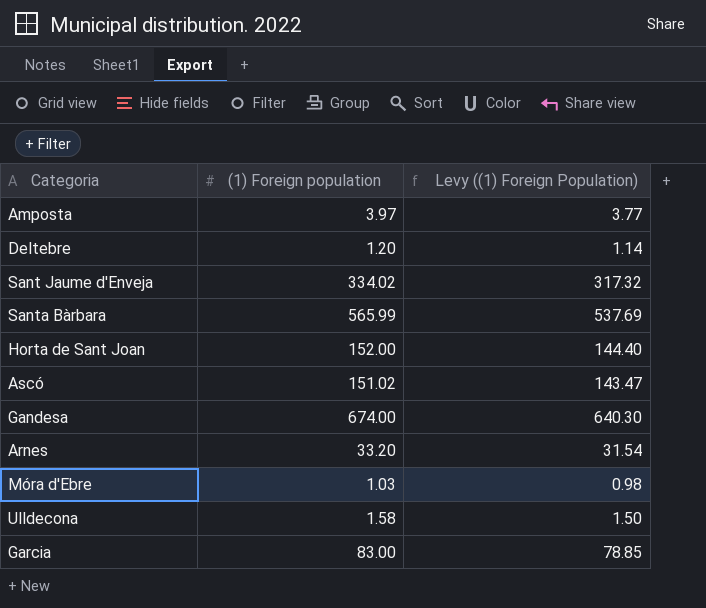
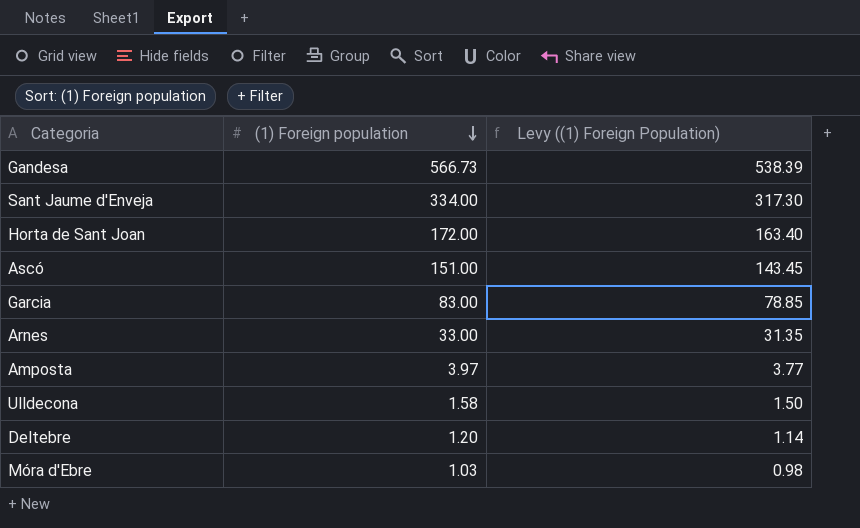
row order: none -> (1) Foreign population descending
row Santa Bàrbara: 565.99 | 537.69 -> none
Gandesa | (1) Foreign population: 674.00 -> 566.73
Gandesa | Levy ((1) Foreign Population): 640.30 -> 538.39
Sant Jaume d'Enveja | (1) Foreign population: 334.02 -> 334.00
Sant Jaume d'Enveja | Levy ((1) Foreign Population): 317.32 -> 317.30
Horta de Sant Joan | (1) Foreign population: 152.00 -> 172.00
Horta de Sant Joan | Levy ((1) Foreign Population): 144.40 -> 163.40
Ascó | (1) Foreign population: 151.02 -> 151.00
Ascó | Levy ((1) Foreign Population): 143.47 -> 143.45
Arnes | (1) Foreign population: 33.20 -> 33.00
Arnes | Levy ((1) Foreign Population): 31.54 -> 31.35

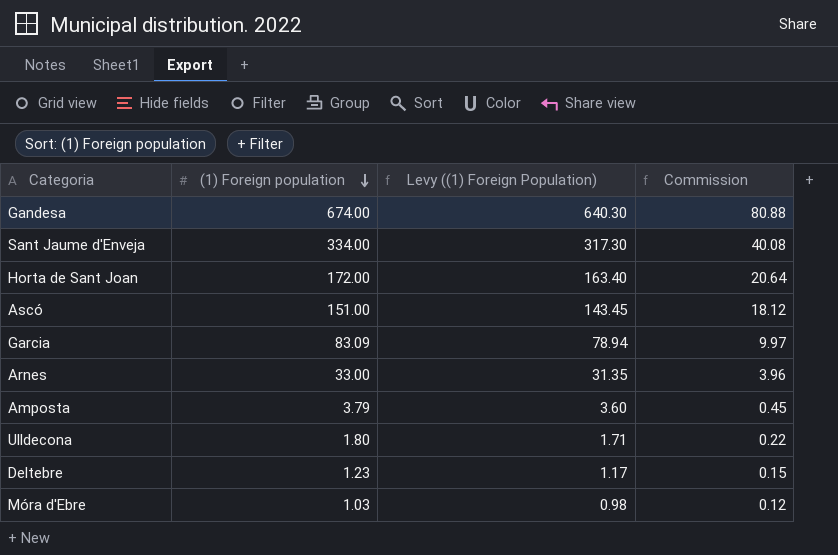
column Commission | formula: none -> [(1) Foreign population] * 0.12
Gandesa | (1) Foreign population: 566.73 -> 674.00
Gandesa | Levy ((1) Foreign Population): 538.39 -> 640.30
Garcia | (1) Foreign population: 83.00 -> 83.09
Garcia | Levy ((1) Foreign Population): 78.85 -> 78.94
Amposta | (1) Foreign population: 3.97 -> 3.79
Amposta | Levy ((1) Foreign Population): 3.77 -> 3.60
Ulldecona | (1) Foreign population: 1.58 -> 1.80
Ulldecona | Levy ((1) Foreign Population): 1.50 -> 1.71
Deltebre | (1) Foreign population: 1.20 -> 1.23
Deltebre | Levy ((1) Foreign Population): 1.14 -> 1.17

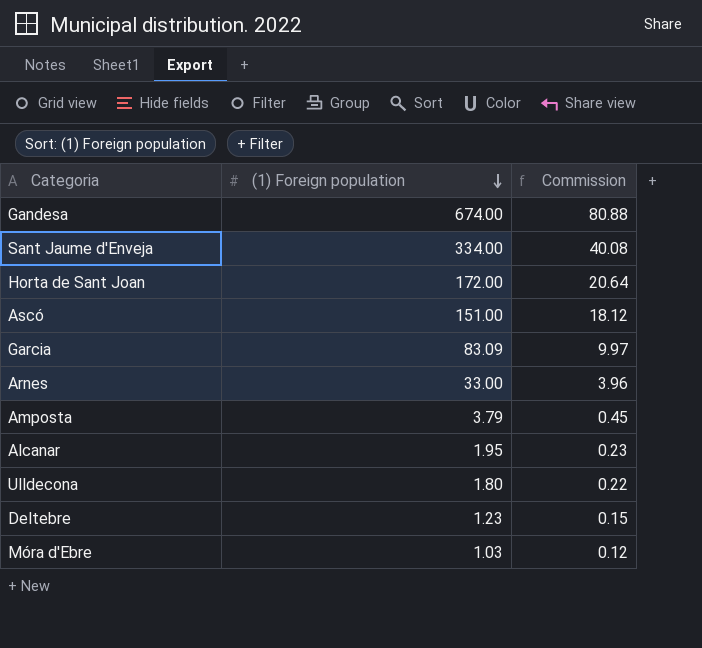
column Levy ((1) Foreign Population) | formula: [(1) Foreign population] * 0.95 -> none
row Alcanar: none -> 1.95 | 0.23

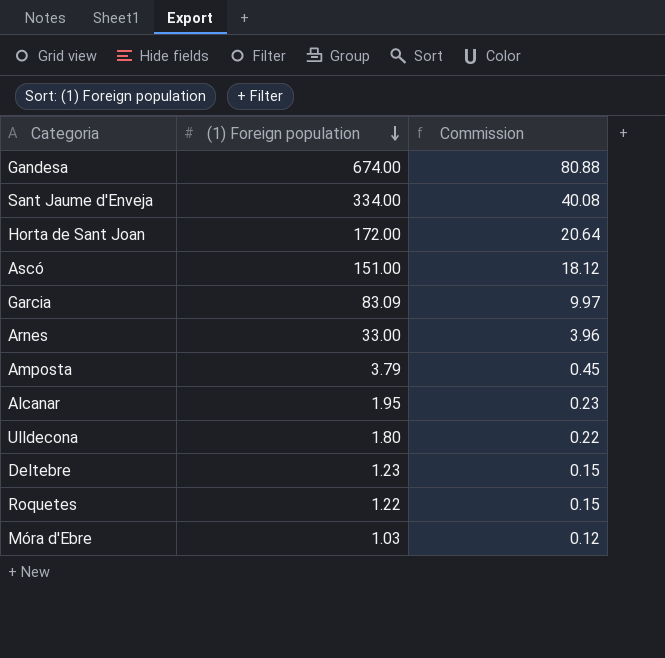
row Roquetes: none -> 1.22 | 0.15

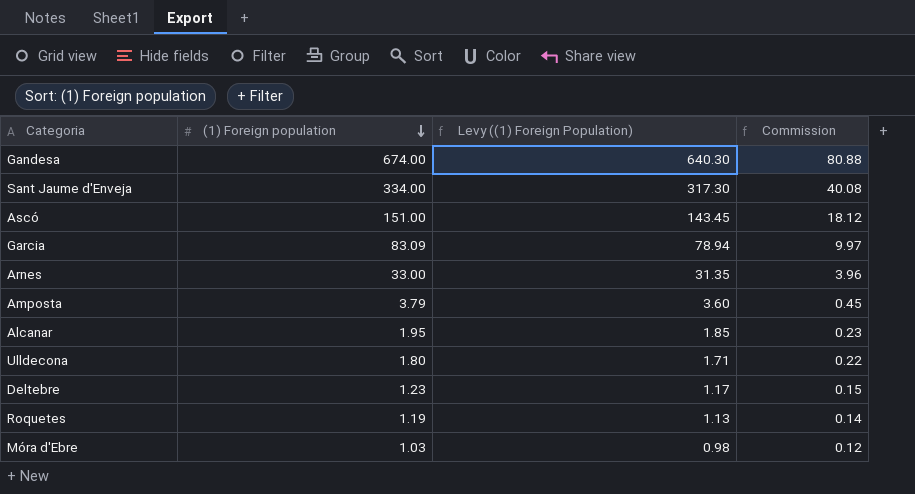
column Levy ((1) Foreign Population) | formula: none -> [(1) Foreign population] * 0.95
row Horta de Sant Joan: 172.00 | 20.64 -> none
Roquetes | (1) Foreign population: 1.22 -> 1.19
Roquetes | Commission: 0.15 -> 0.14

